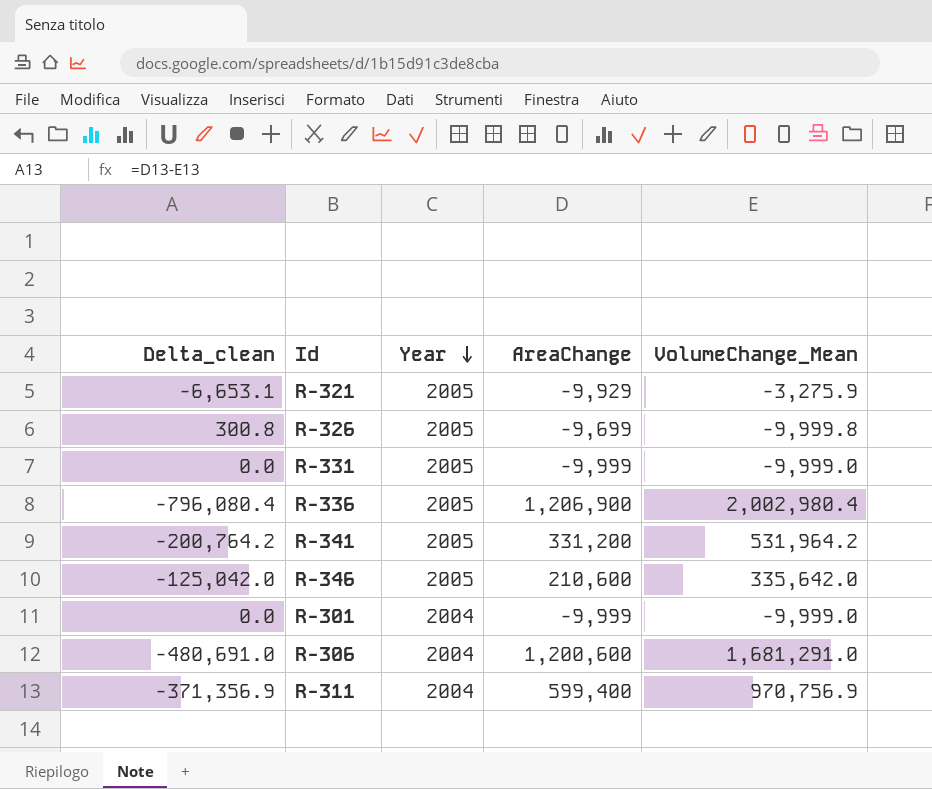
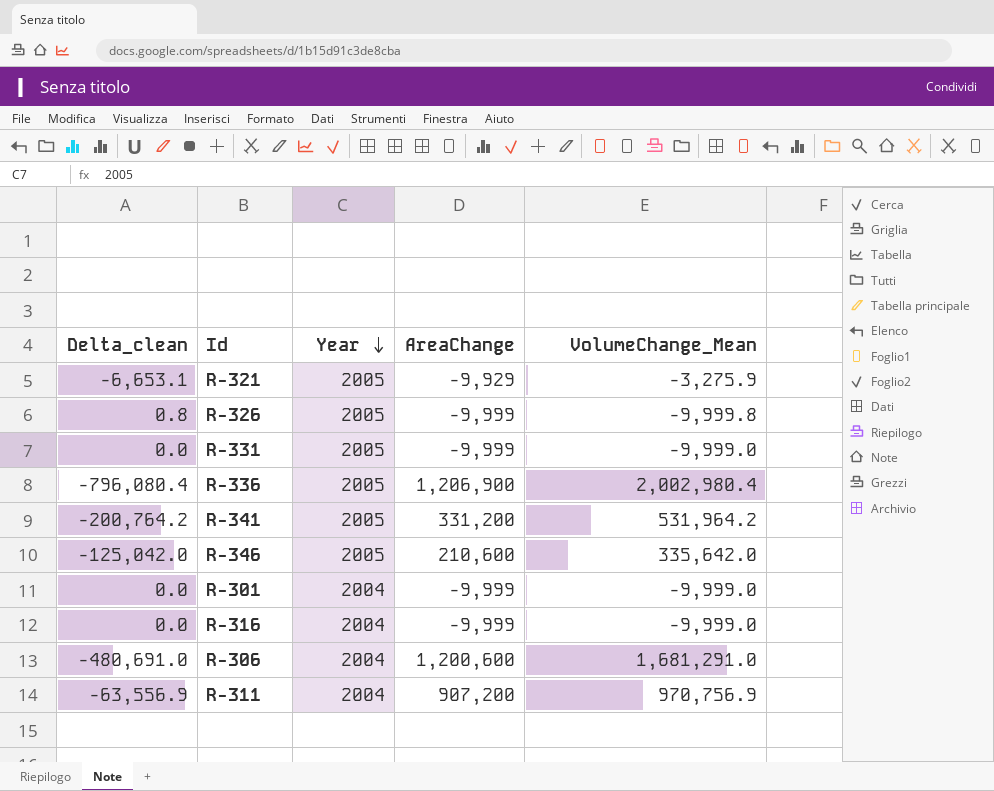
R-326 | Delta_clean: 300.8 -> 0.8
R-326 | AreaChange: -9,699 -> -9,999
row R-316: none -> 0.0 | 2004 | -9,999 | -9,999.0
R-311 | Delta_clean: -371,356.9 -> -63,556.9
R-311 | AreaChange: 599,400 -> 907,200

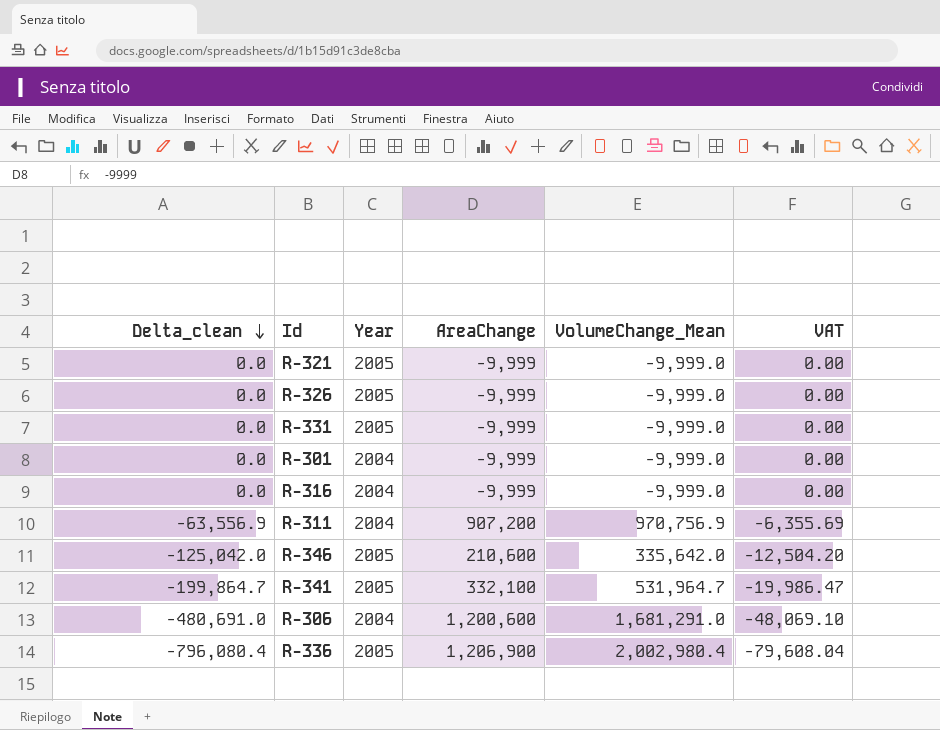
row order: Year descending -> Delta_clean descending
column VAT | formula: none -> [Delta_clean] * 0.1
R-321 | Delta_clean: -6,653.1 -> 0.0
R-321 | AreaChange: -9,929 -> -9,999
R-321 | VolumeChange_Mean: -3,275.9 -> -9,999.0
R-326 | Delta_clean: 0.8 -> 0.0
R-326 | VolumeChange_Mean: -9,999.8 -> -9,999.0
R-341 | Delta_clean: -200,764.2 -> -199,864.7
R-341 | AreaChange: 331,200 -> 332,100
R-341 | VolumeChange_Mean: 531,964.2 -> 531,964.7

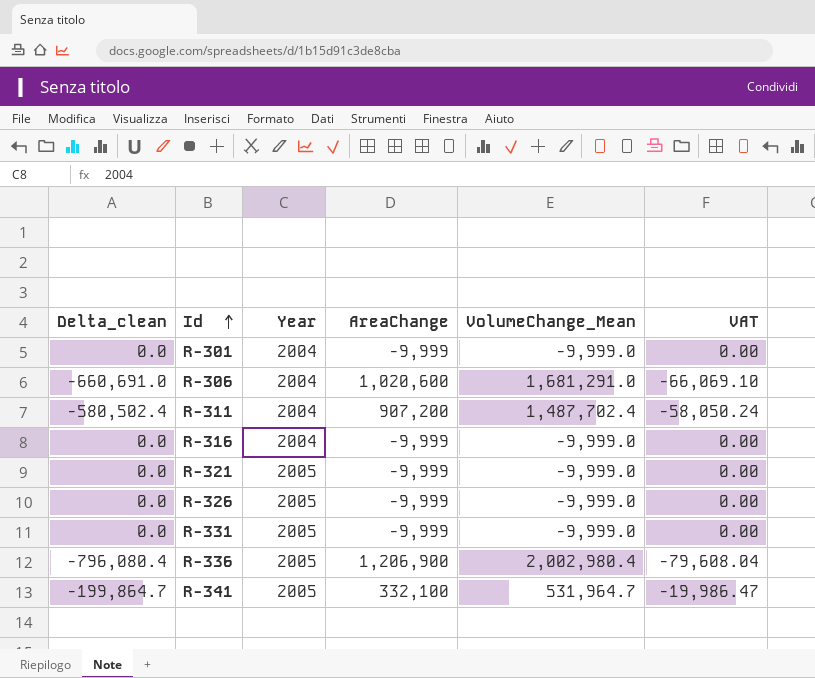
row order: Delta_clean descending -> Id ascending
row R-346: -125,042.0 | 2005 | 210,600 | 335,642.0 | -12,504.20 -> none
R-306 | Delta_clean: -480,691.0 -> -660,691.0
R-306 | AreaChange: 1,200,600 -> 1,020,600
R-306 | VAT: -48,069.10 -> -66,069.10
R-311 | Delta_clean: -63,556.9 -> -580,502.4
R-311 | VolumeChange_Mean: 970,756.9 -> 1,487,702.4
R-311 | VAT: -6,355.69 -> -58,050.24

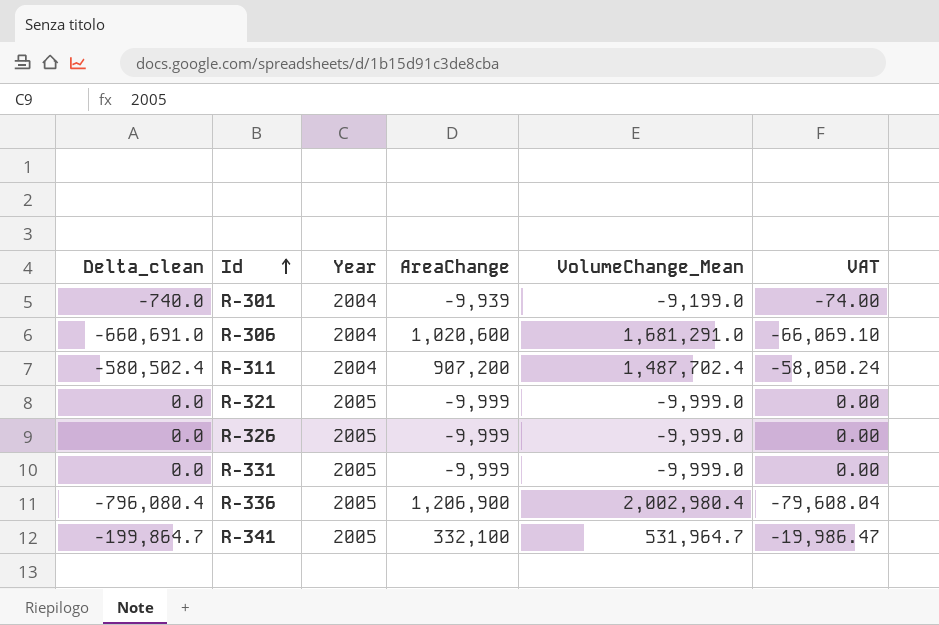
row R-316: 0.0 | 2004 | -9,999 | -9,999.0 | 0.00 -> none
R-301 | Delta_clean: 0.0 -> -740.0
R-301 | AreaChange: -9,999 -> -9,939
R-301 | VolumeChange_Mean: -9,999.0 -> -9,199.0
R-301 | VAT: 0.00 -> -74.00

